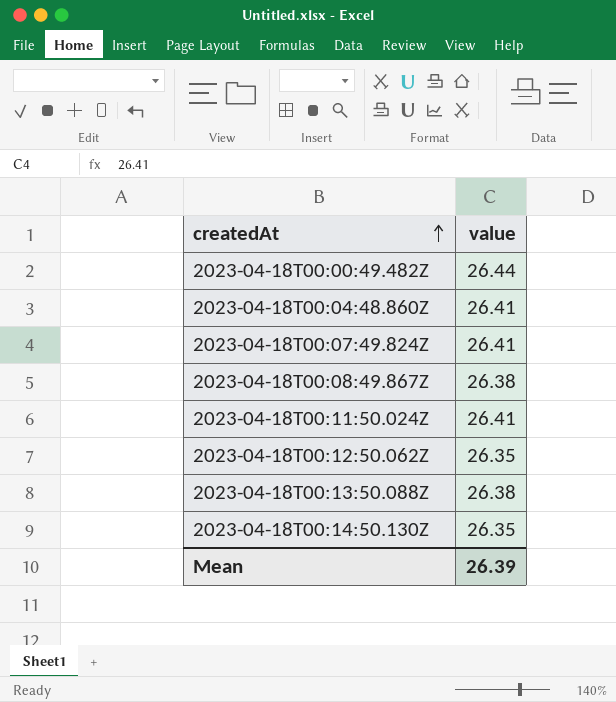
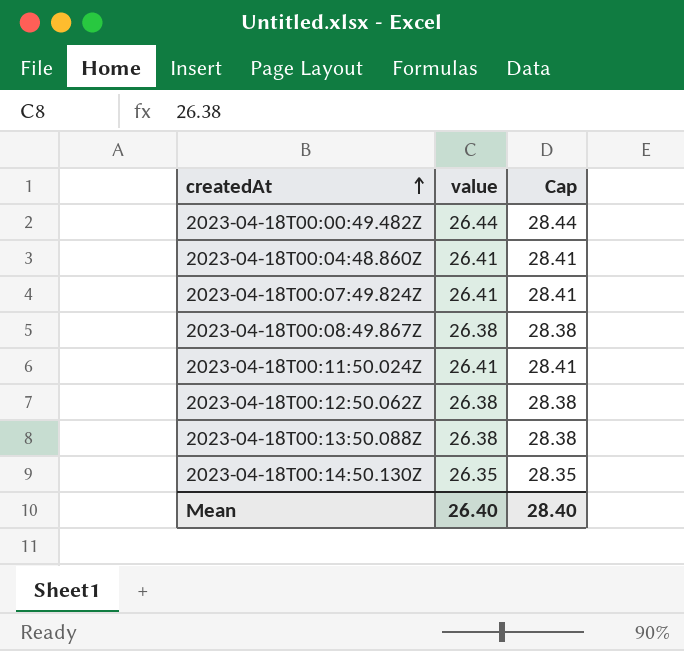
column Cap | formula: none -> [value] + 2
2023-04-18T00:12:50.062Z | value: 26.35 -> 26.38
Mean | value: 26.39 -> 26.40

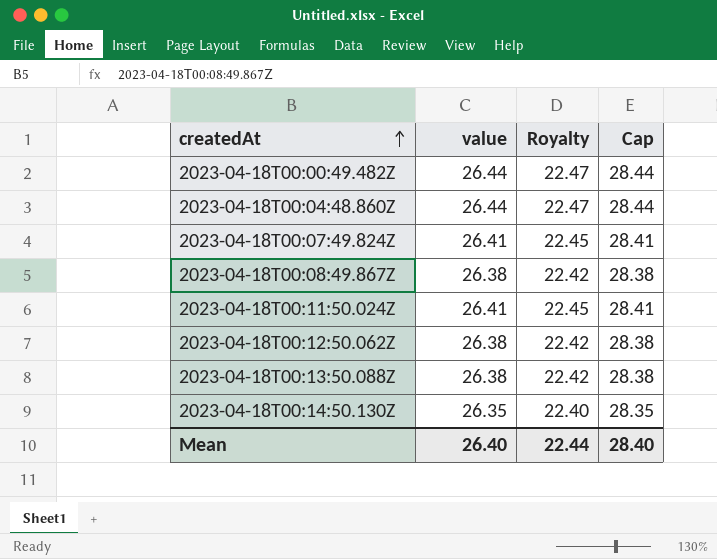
column Royalty | formula: none -> [value] * 0.85
2023-04-18T00:04:48.860Z | value: 26.41 -> 26.44
2023-04-18T00:04:48.860Z | Cap: 28.41 -> 28.44

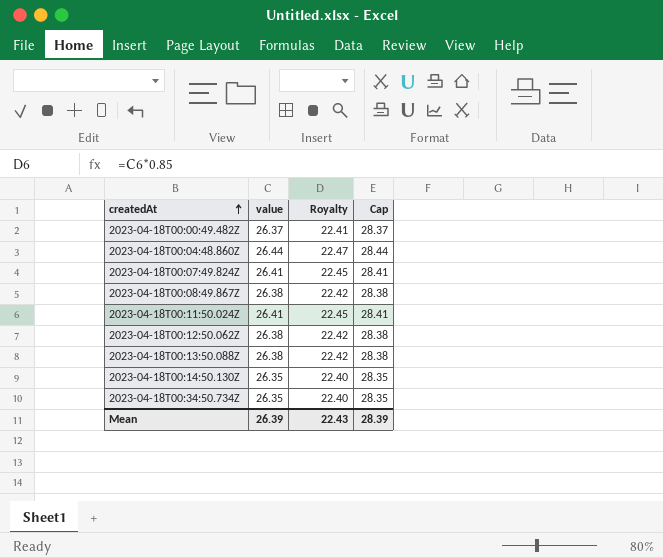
2023-04-18T00:00:49.482Z | value: 26.44 -> 26.37
2023-04-18T00:00:49.482Z | Royalty: 22.47 -> 22.41
2023-04-18T00:00:49.482Z | Cap: 28.44 -> 28.37
row 2023-04-18T00:34:50.734Z: none -> 26.35 | 22.40 | 28.35
Mean | value: 26.40 -> 26.39
Mean | Royalty: 22.44 -> 22.43
Mean | Cap: 28.40 -> 28.39

